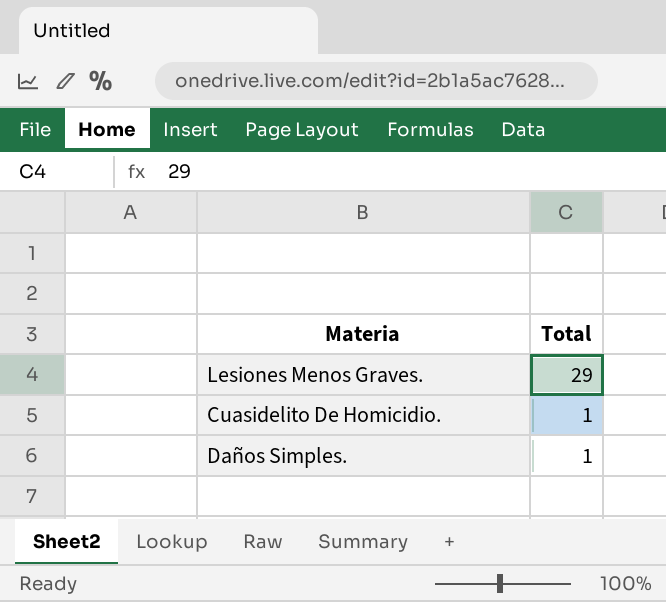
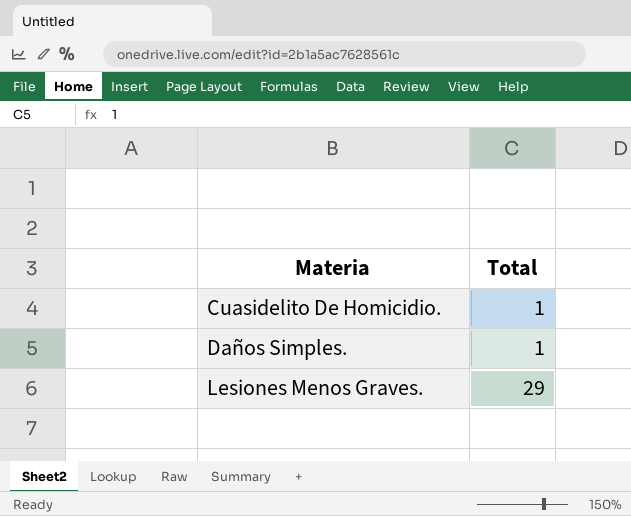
row order: Total descending -> Materia ascending

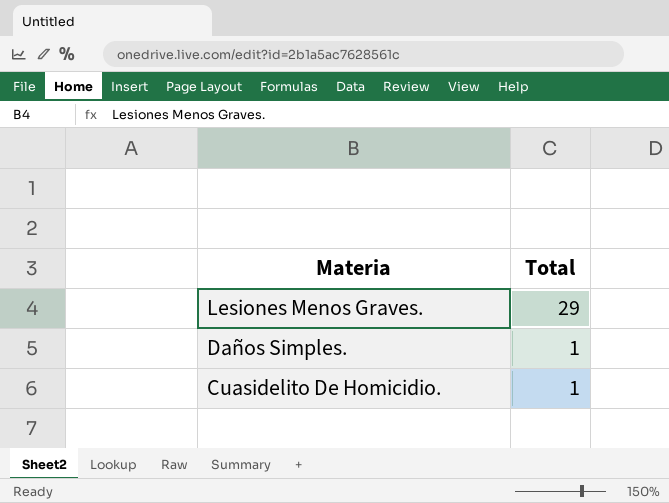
row order: Materia ascending -> Materia descending

